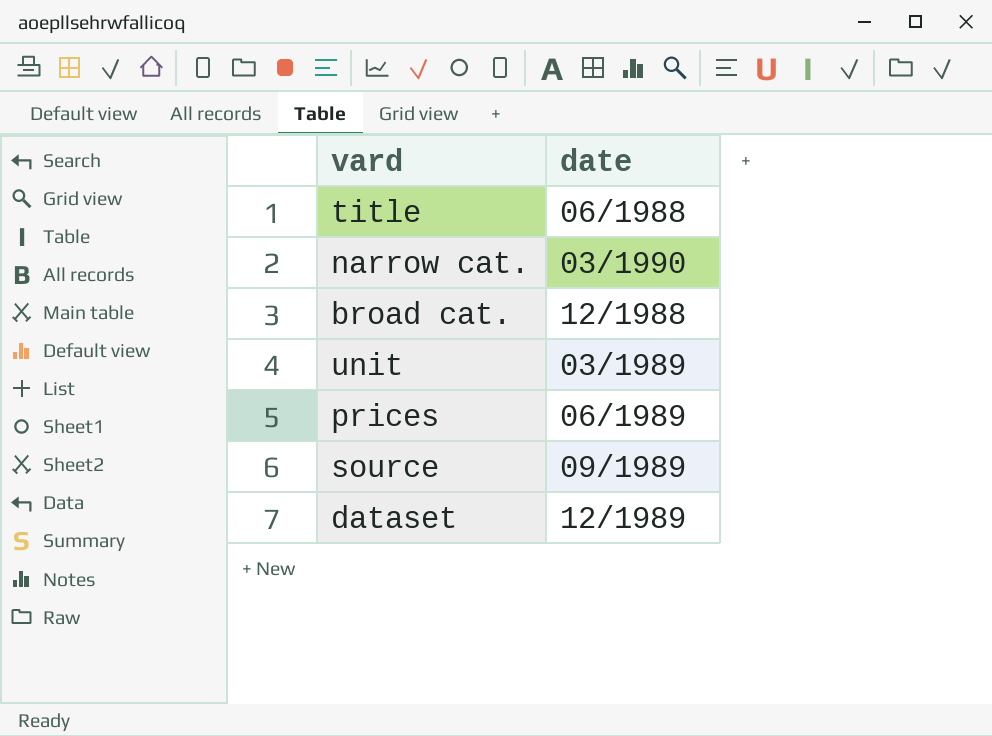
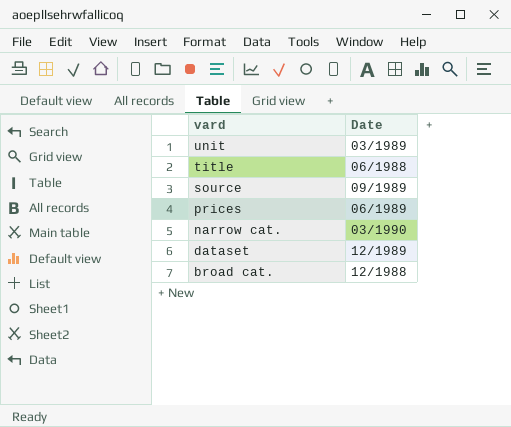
row order: none -> vard descending
column name: date -> Date

